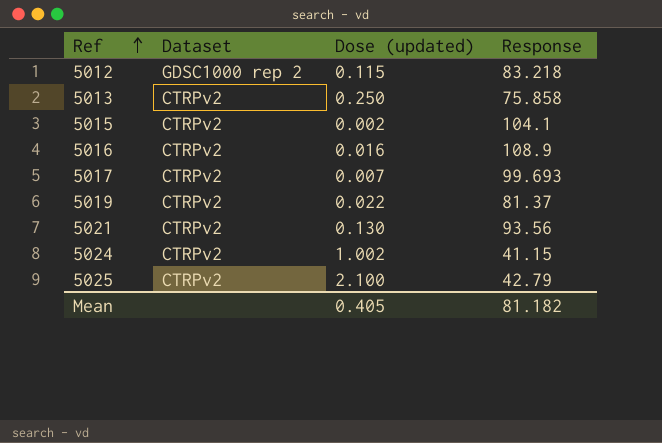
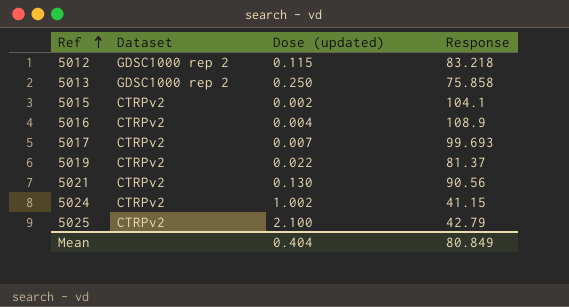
5013 | Dataset: CTRPv2 -> GDSC1000 rep 2
5016 | Dose (updated): 0.016 -> 0.004
5021 | Response: 93.56 -> 90.56
Mean | Dose (updated): 0.405 -> 0.404
Mean | Response: 81.182 -> 80.849

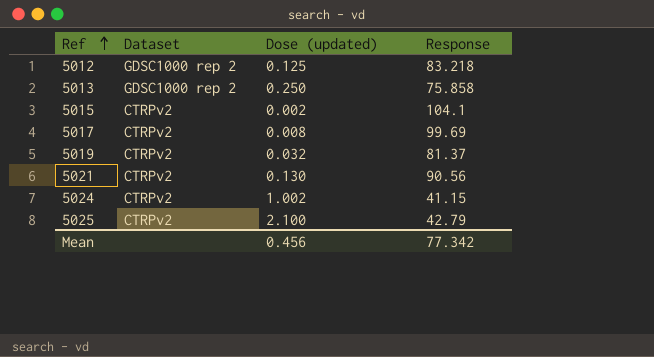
row 5016: CTRPv2 | 0.004 | 108.9 -> none
5012 | Dose (updated): 0.115 -> 0.125
5017 | Dose (updated): 0.007 -> 0.008
5017 | Response: 99.693 -> 99.69
5019 | Dose (updated): 0.022 -> 0.032
Mean | Dose (updated): 0.404 -> 0.456
Mean | Response: 80.849 -> 77.342

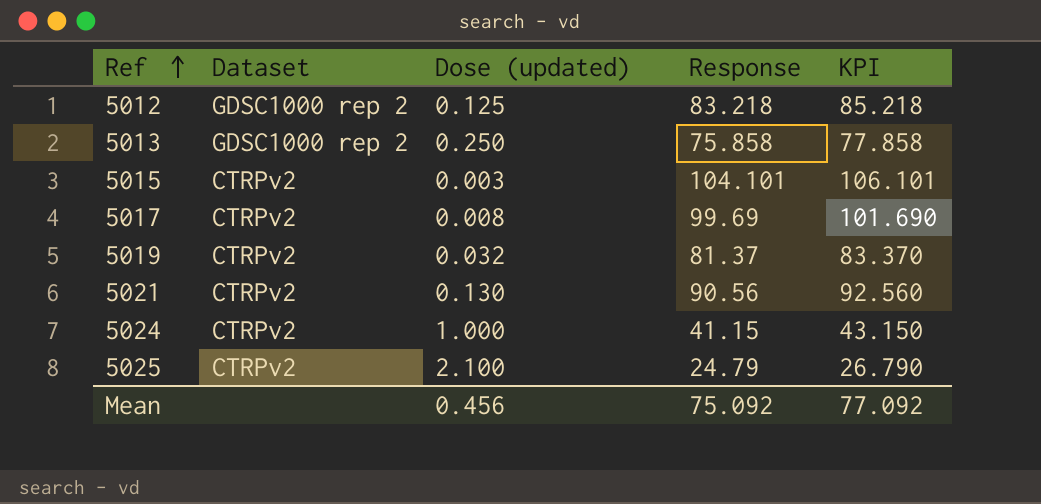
column KPI | formula: none -> [Response] + 2
5015 | Dose (updated): 0.002 -> 0.003
5015 | Response: 104.1 -> 104.101
5024 | Dose (updated): 1.002 -> 1.000
5025 | Response: 42.79 -> 24.79
Mean | Response: 77.342 -> 75.092

